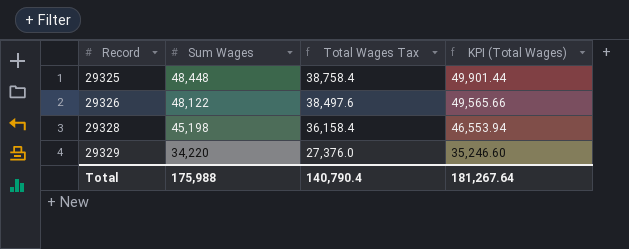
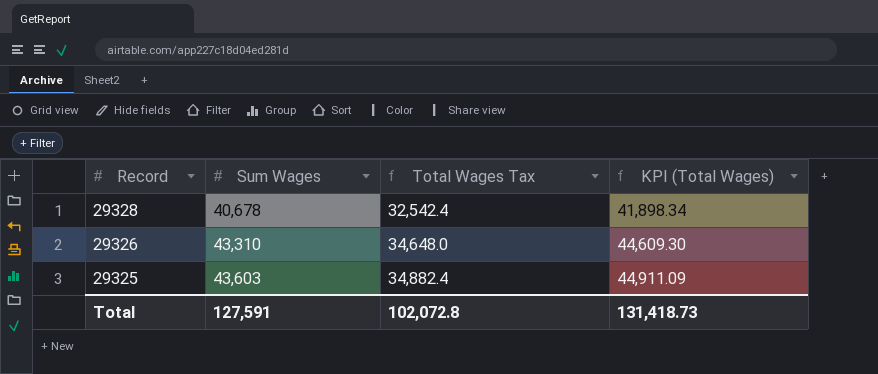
row order: Record ascending -> Record descending
row 29329: 34,220 | 27,376.0 | 35,246.60 -> none
29328 | Sum Wages: 45,198 -> 40,678
29328 | Total Wages Tax: 36,158.4 -> 32,542.4
29328 | KPI (Total Wages): 46,553.94 -> 41,898.34
29326 | Sum Wages: 48,122 -> 43,310
29326 | Total Wages Tax: 38,497.6 -> 34,648.0
29326 | KPI (Total Wages): 49,565.66 -> 44,609.30
29325 | Sum Wages: 48,448 -> 43,603
29325 | Total Wages Tax: 38,758.4 -> 34,882.4
29325 | KPI (Total Wages): 49,901.44 -> 44,911.09
Total | Sum Wages: 175,988 -> 127,591
Total | Total Wages Tax: 140,790.4 -> 102,072.8
Total | KPI (Total Wages): 181,267.64 -> 131,418.73

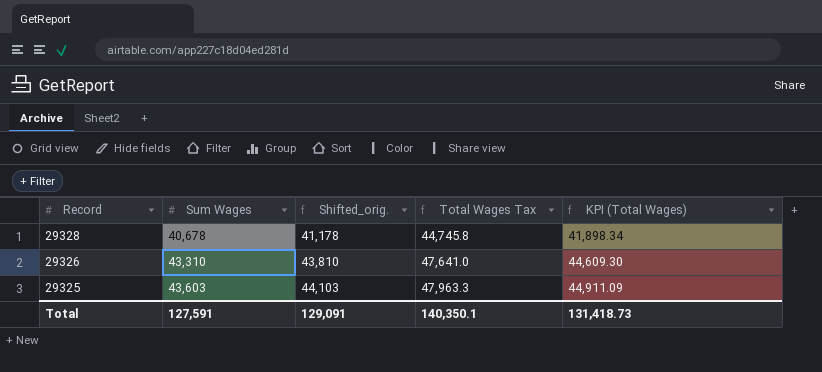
column Shifted_orig. | formula: none -> [Sum Wages] + 500
column Total Wages Tax | formula: [Sum Wages] * 0.8 -> [Sum Wages] * 1.1
Total | Total Wages Tax: 102,072.8 -> 140,350.1

